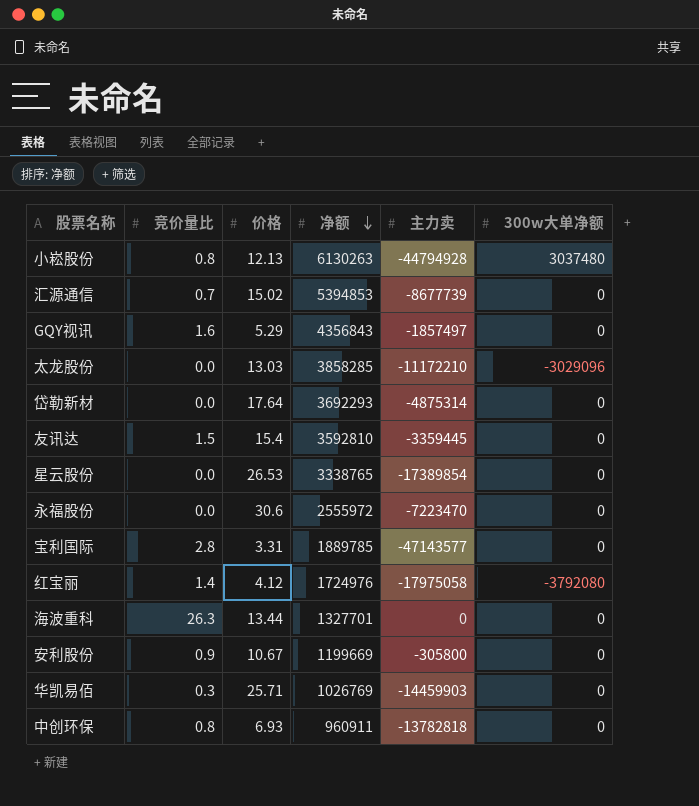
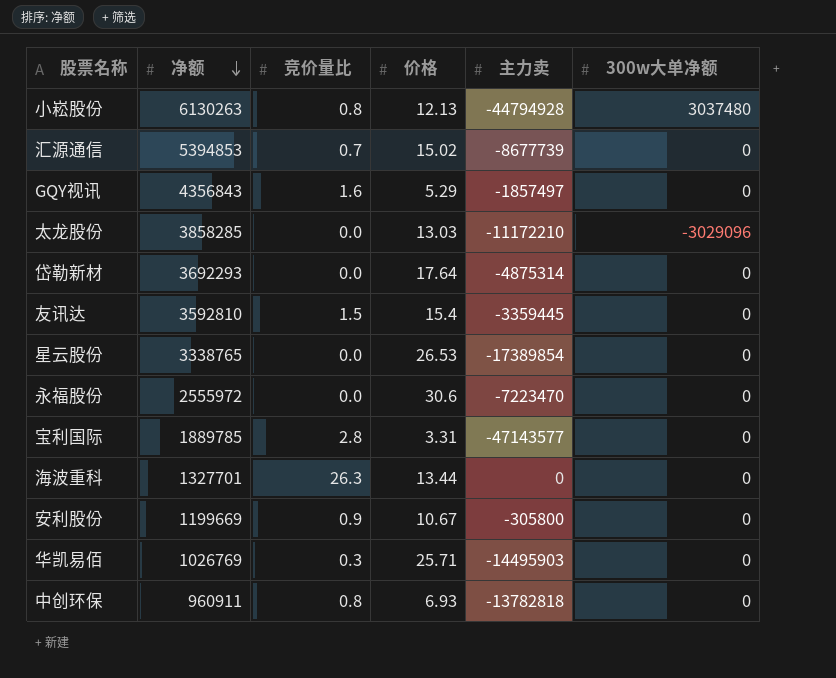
column 净额 | position: 4 -> 2
row 红宝丽: 1.4 | 4.12 | 1724976 | -17975058 | -3792080 -> none
华凯易佰 | 主力卖: -14459903 -> -14495903

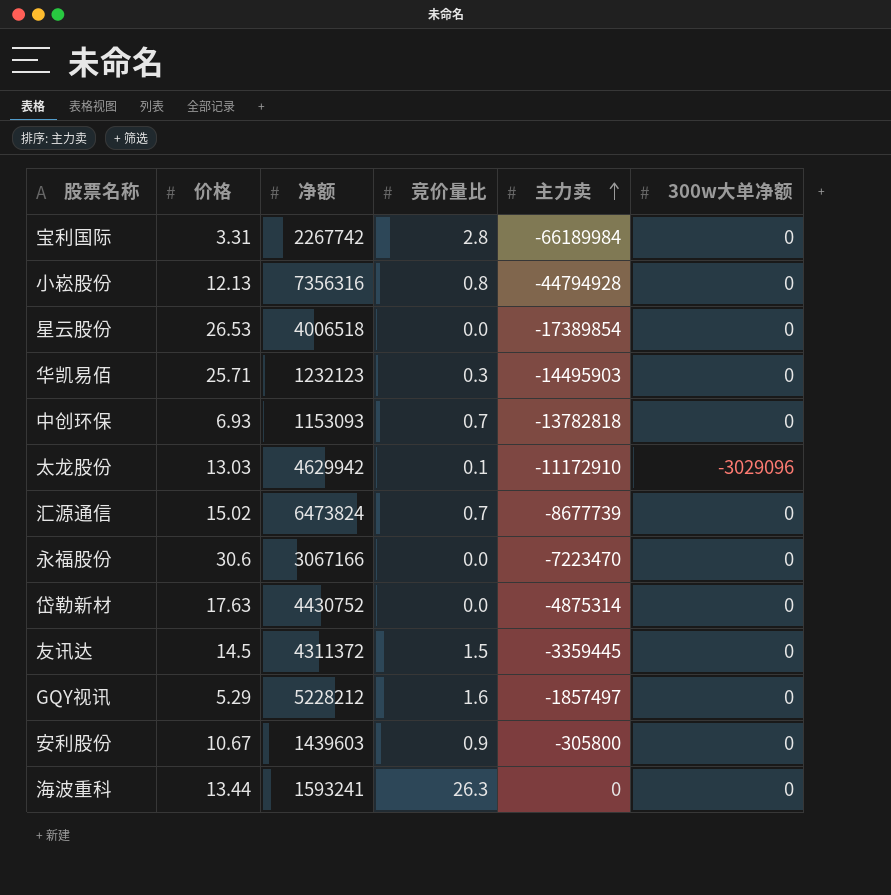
row order: 净额 descending -> 主力卖 ascending
column 价格 | position: 4 -> 2
宝利国际 | 净额: 1889785 -> 2267742
宝利国际 | 主力卖: -47143577 -> -66189984
小崧股份 | 净额: 6130263 -> 7356316
小崧股份 | 300w大单净额: 3037480 -> 0
星云股份 | 净额: 3338765 -> 4006518
华凯易佰 | 净额: 1026769 -> 1232123
中创环保 | 净额: 960911 -> 1153093
中创环保 | 竞价量比: 0.8 -> 0.7
太龙股份 | 净额: 3858285 -> 4629942
太龙股份 | 竞价量比: 0.0 -> 0.1
太龙股份 | 主力卖: -11172210 -> -11172910
汇源通信 | 净额: 5394853 -> 6473824
永福股份 | 净额: 2555972 -> 3067166
岱勒新材 | 价格: 17.64 -> 17.63
岱勒新材 | 净额: 3692293 -> 4430752
友讯达 | 价格: 15.4 -> 14.5
友讯达 | 净额: 3592810 -> 4311372
GQY视讯 | 净额: 4356843 -> 5228212
安利股份 | 净额: 1199669 -> 1439603
海波重科 | 净额: 1327701 -> 1593241

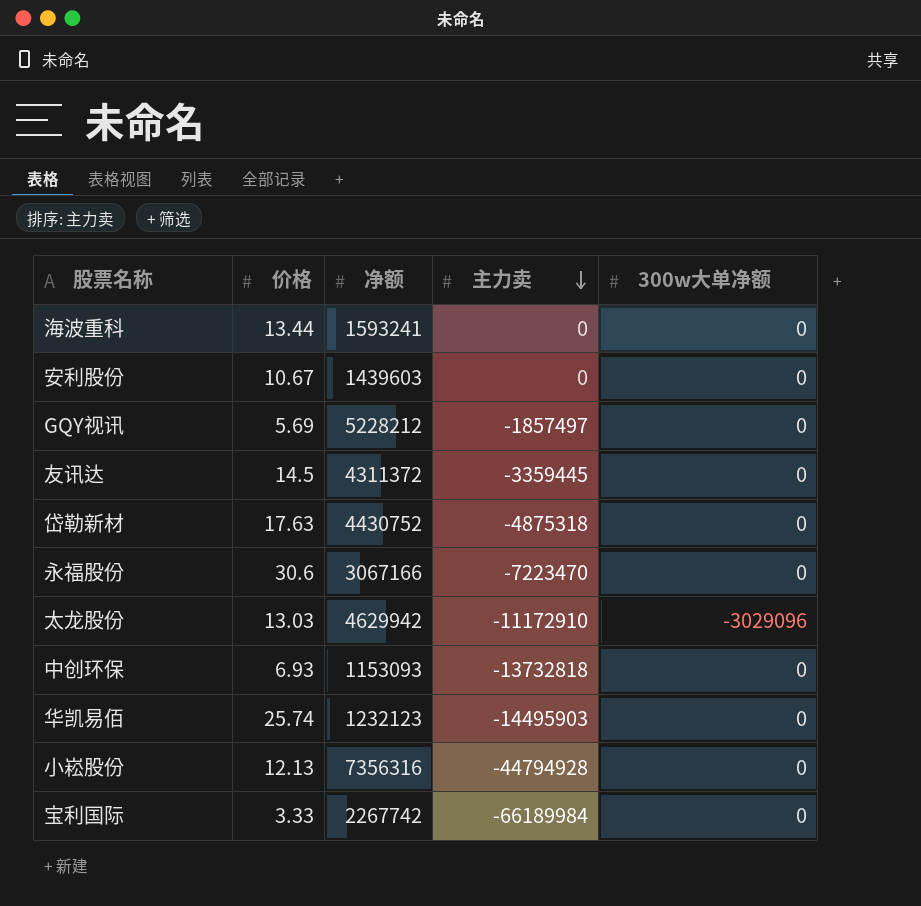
row order: 主力卖 ascending -> 主力卖 descending
column 竞价量比 | position: 4 -> none
row 星云股份: 26.53 | 4006518 | 0.0 | -17389854 | 0 -> none
row 汇源通信: 15.02 | 6473824 | 0.7 | -8677739 | 0 -> none
安利股份 | 主力卖: -305800 -> 0
GQY视讯 | 价格: 5.29 -> 5.69
岱勒新材 | 主力卖: -4875314 -> -4875318
中创环保 | 主力卖: -13782818 -> -13732818
华凯易佰 | 价格: 25.71 -> 25.74
宝利国际 | 价格: 3.31 -> 3.33

